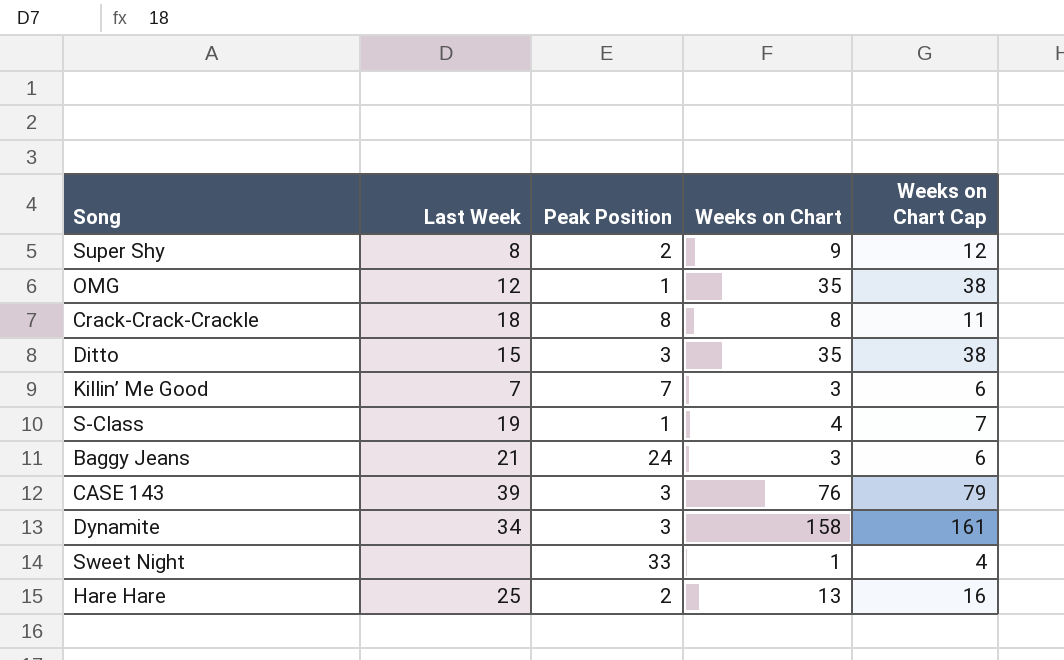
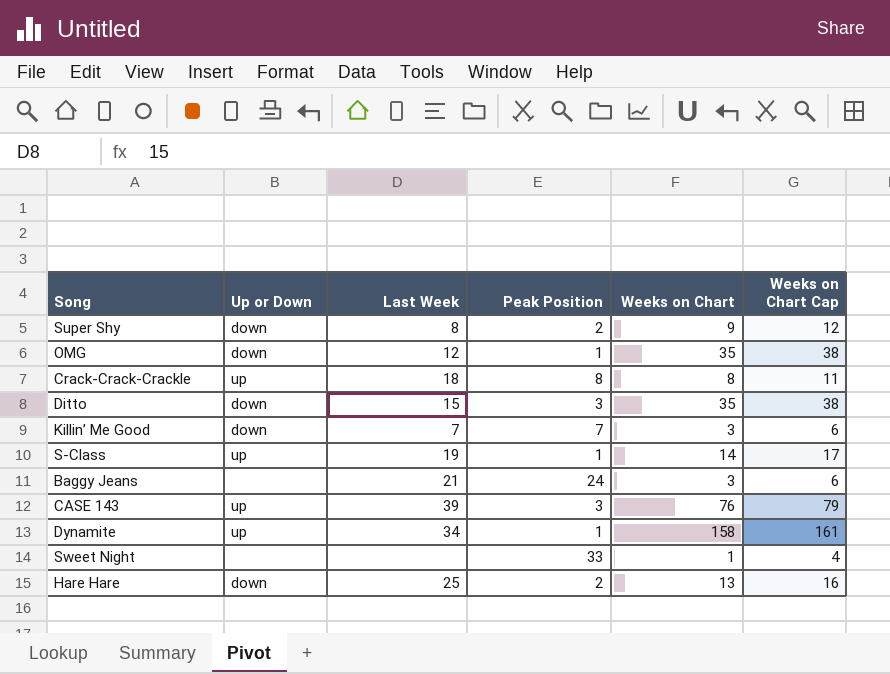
column Up or Down | position: none -> 2
S-Class | Weeks on Chart: 4 -> 14
S-Class | Weeks on Chart Cap: 7 -> 17
Dynamite | Peak Position: 3 -> 1

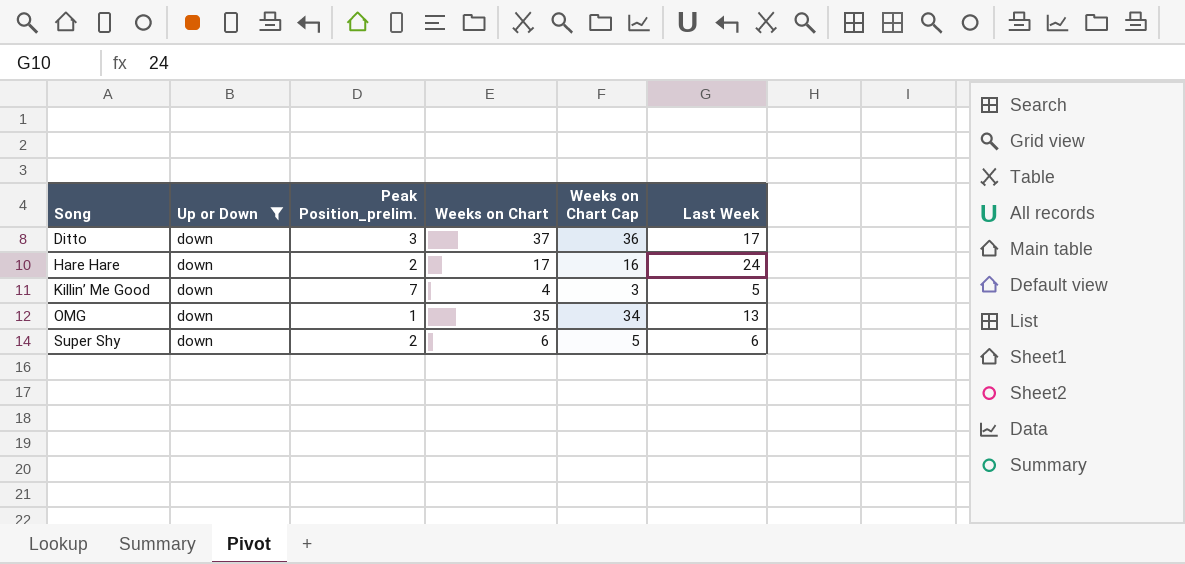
filter: none -> Up or Down = down
row order: none -> Song ascending
column name: Peak Position -> Peak Position_prelim.
column Weeks on Chart Cap | formula: [Weeks on Chart] + 3 -> [Weeks on Chart] - 1
column Last Week | position: 3 -> 6
Ditto | Weeks on Chart: 35 -> 37
Ditto | Last Week: 15 -> 17
Hare Hare | Weeks on Chart: 13 -> 17
Hare Hare | Last Week: 25 -> 24
Killin’ Me Good | Weeks on Chart: 3 -> 4
Killin’ Me Good | Last Week: 7 -> 5
OMG | Last Week: 12 -> 13
Super Shy | Weeks on Chart: 9 -> 6
Super Shy | Last Week: 8 -> 6

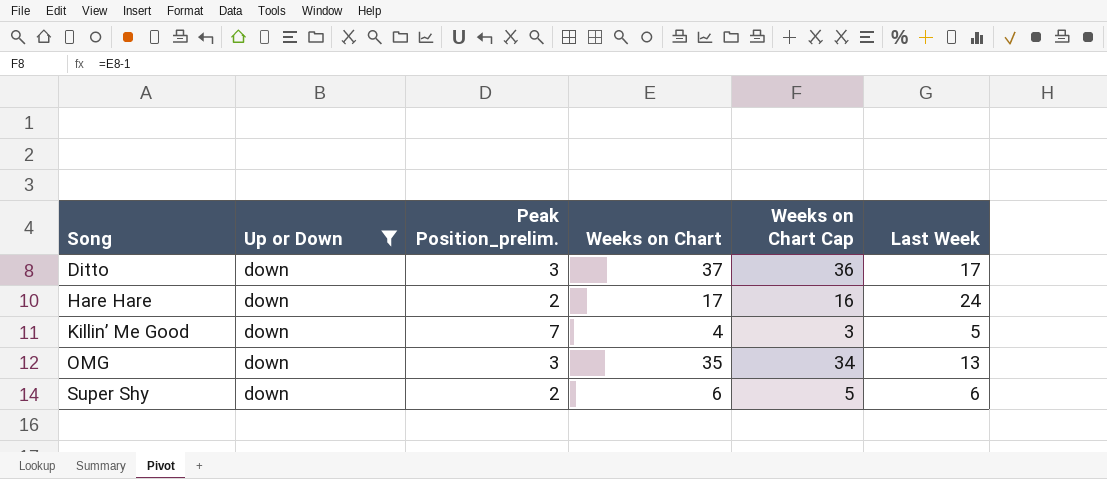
OMG | Peak Position_prelim.: 1 -> 3

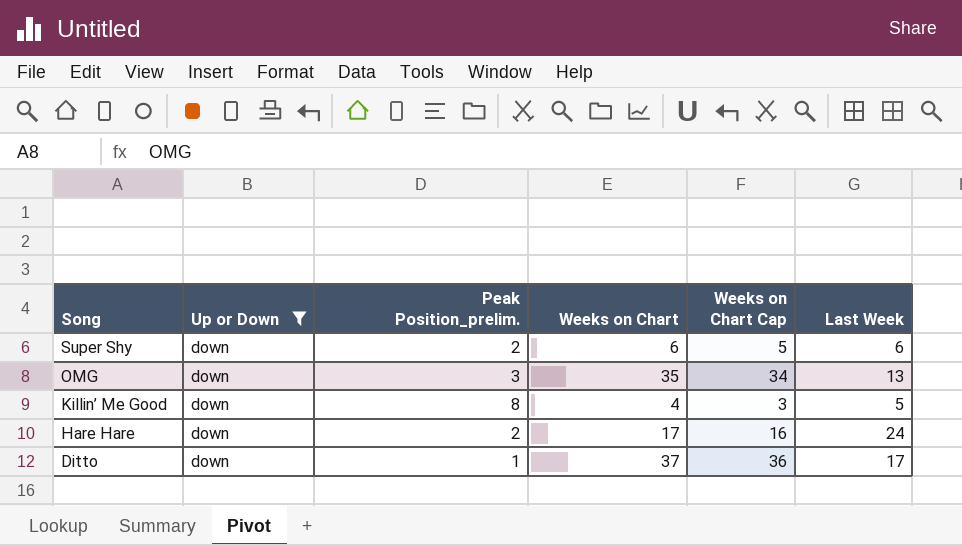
row order: Song ascending -> Song descending
Killin’ Me Good | Peak Position_prelim.: 7 -> 8
Ditto | Peak Position_prelim.: 3 -> 1

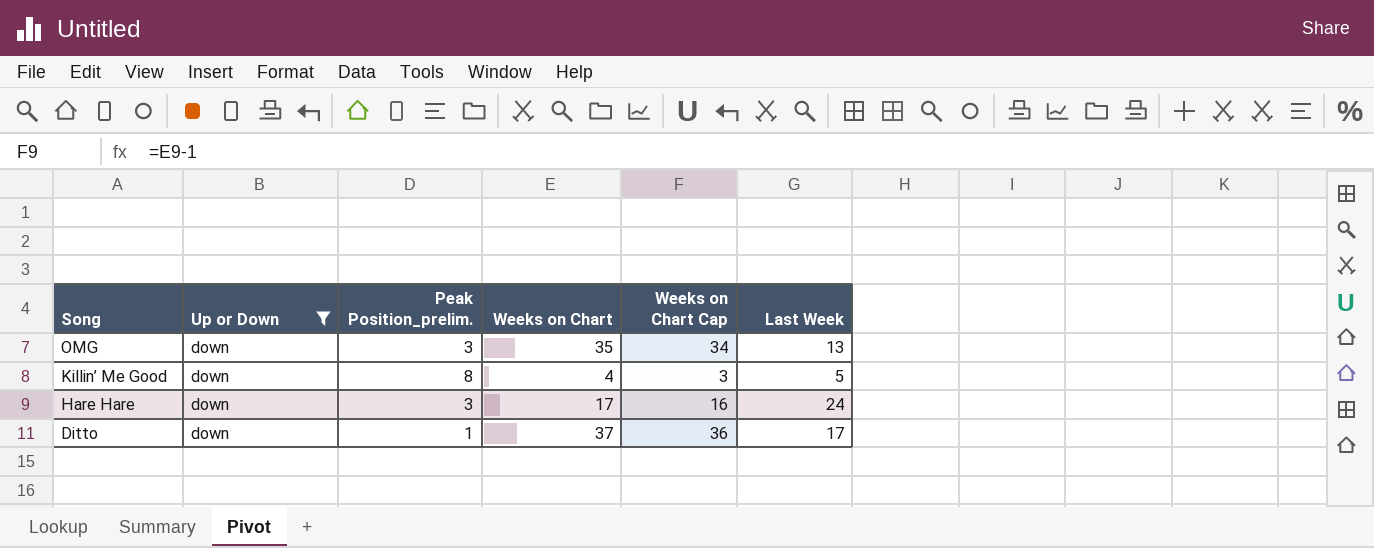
row Super Shy: down | 2 | 6 | 5 | 6 -> none
Hare Hare | Peak Position_prelim.: 2 -> 3

